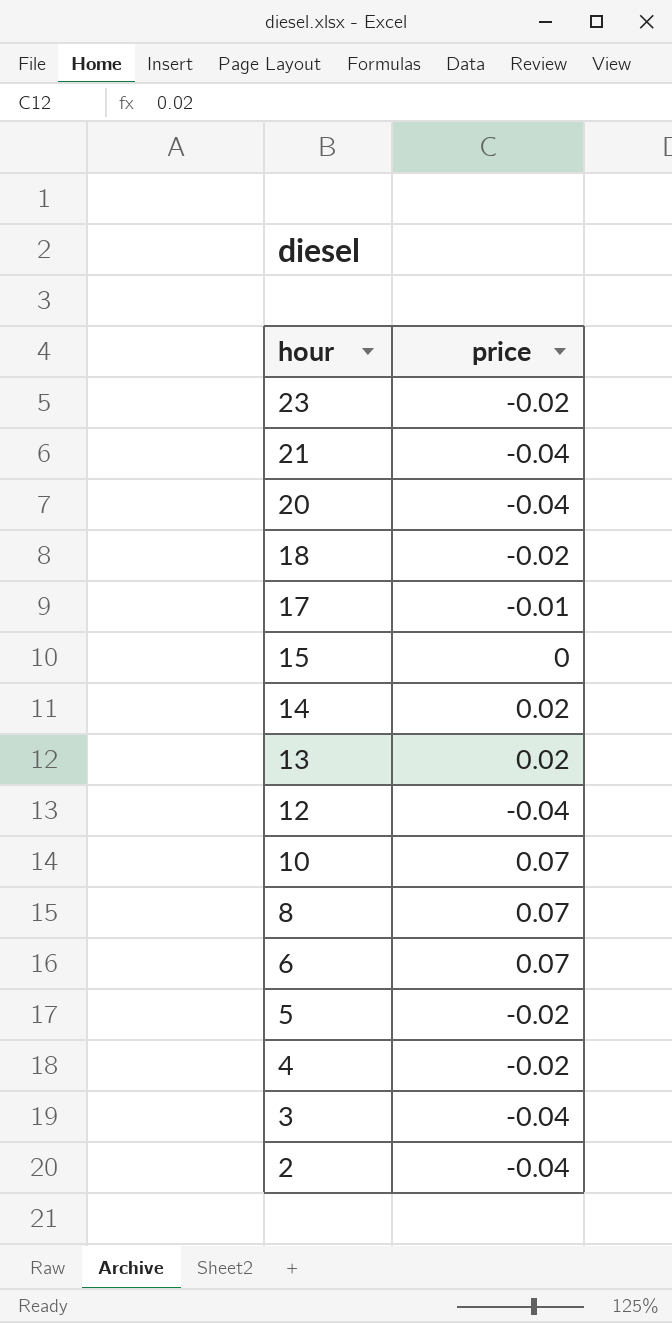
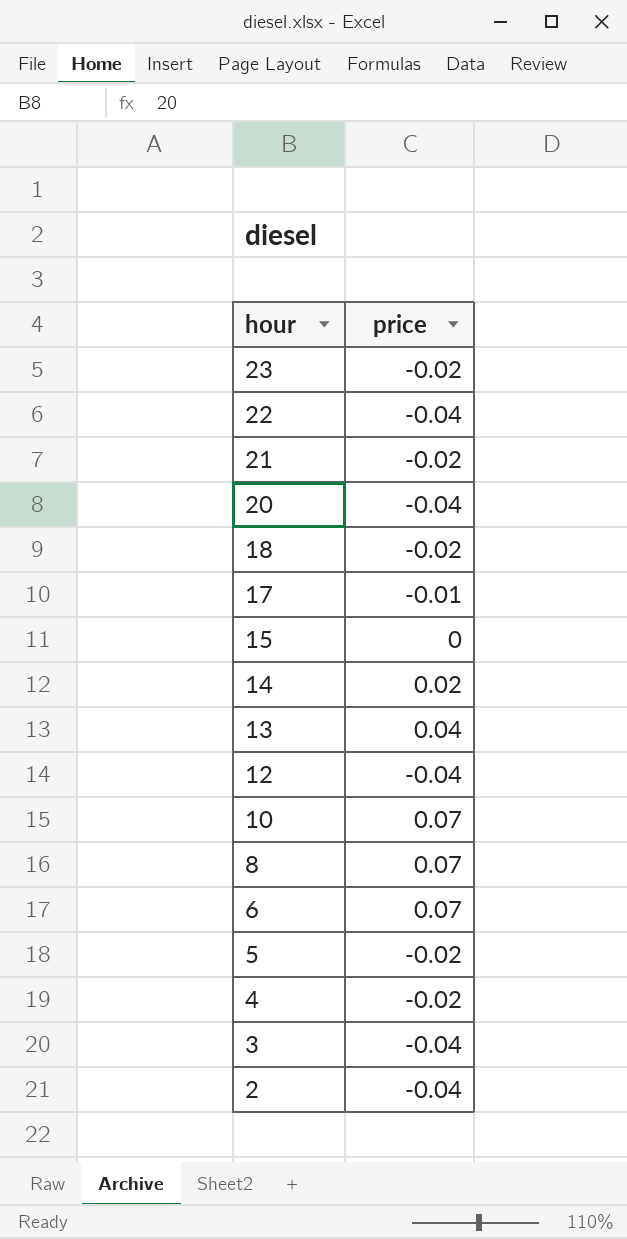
row 22: none -> -0.04
21 | price: -0.04 -> -0.02
13 | price: 0.02 -> 0.04

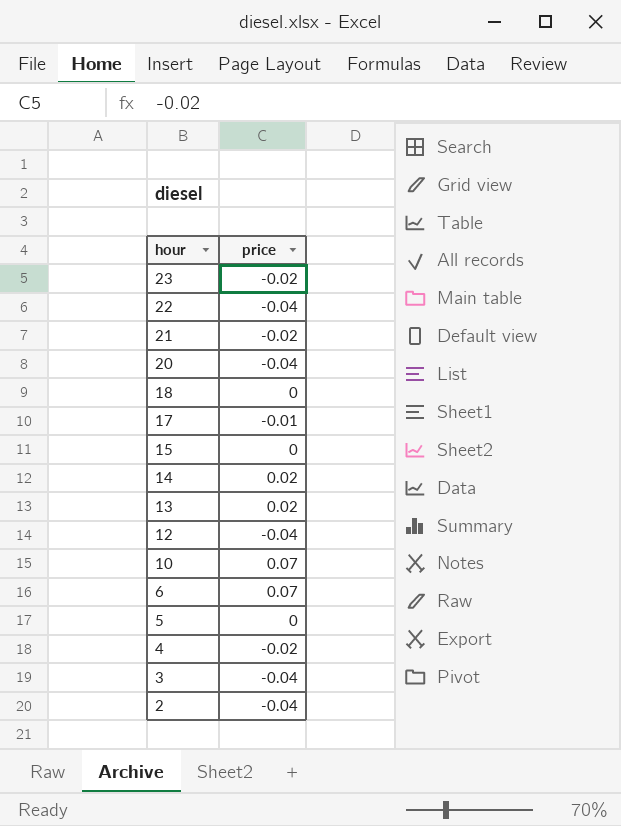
row 8: 0.07 -> none
18 | price: -0.02 -> 0
13 | price: 0.04 -> 0.02
5 | price: -0.02 -> 0

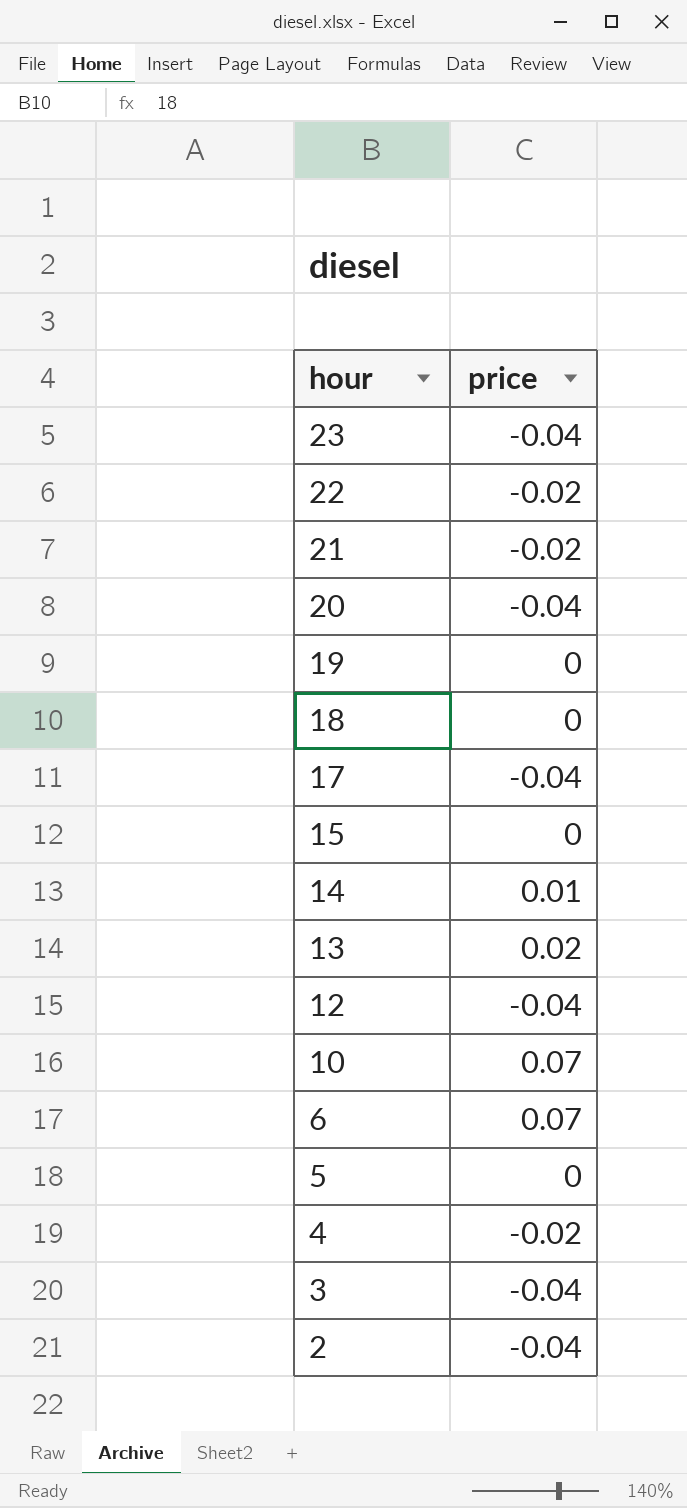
23 | price: -0.02 -> -0.04
22 | price: -0.04 -> -0.02
row 19: none -> 0
17 | price: -0.01 -> -0.04
14 | price: 0.02 -> 0.01

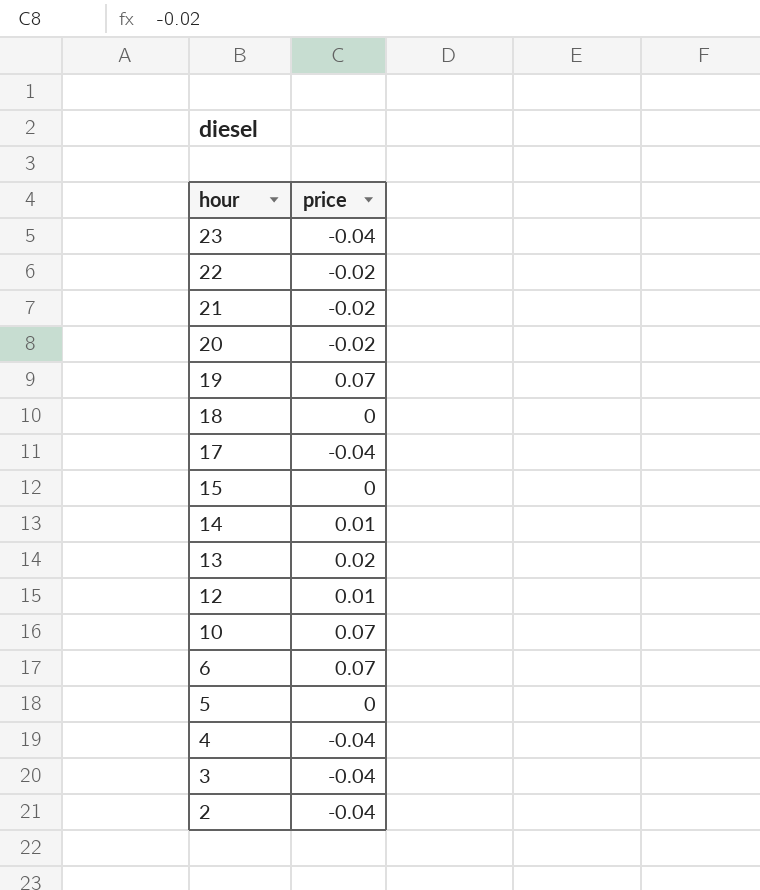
20 | price: -0.04 -> -0.02
19 | price: 0 -> 0.07
12 | price: -0.04 -> 0.01
4 | price: -0.02 -> -0.04

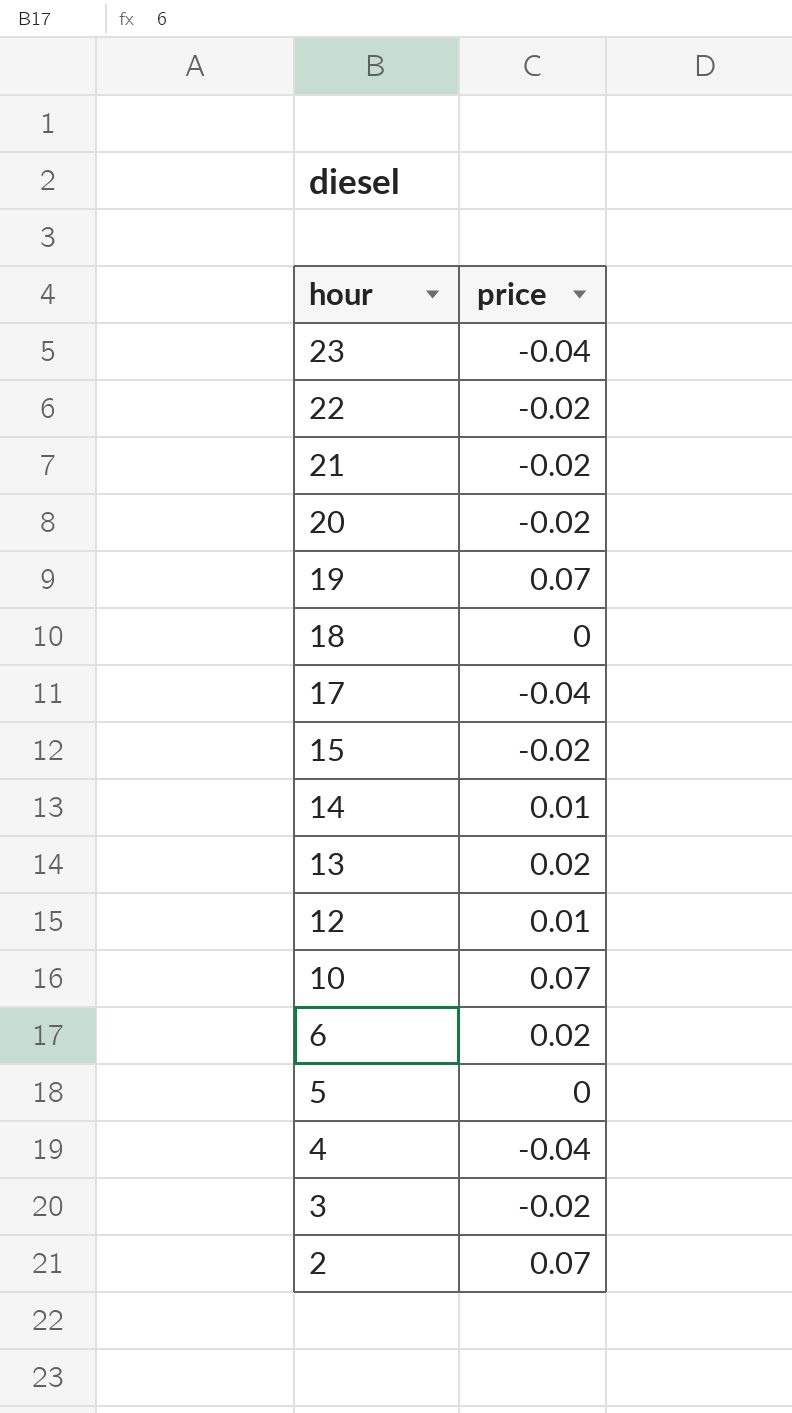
15 | price: 0 -> -0.02
6 | price: 0.07 -> 0.02
3 | price: -0.04 -> -0.02
2 | price: -0.04 -> 0.07

